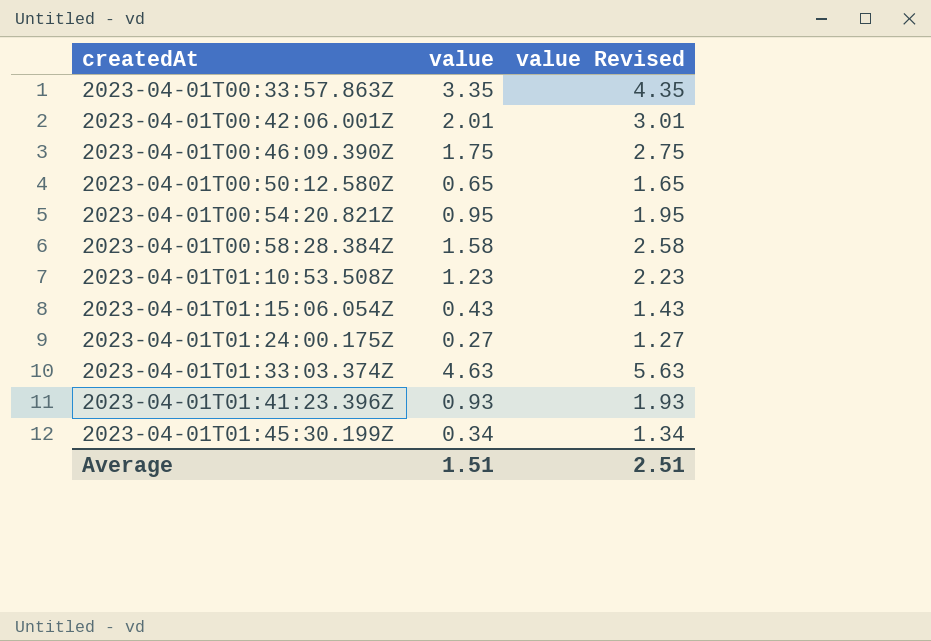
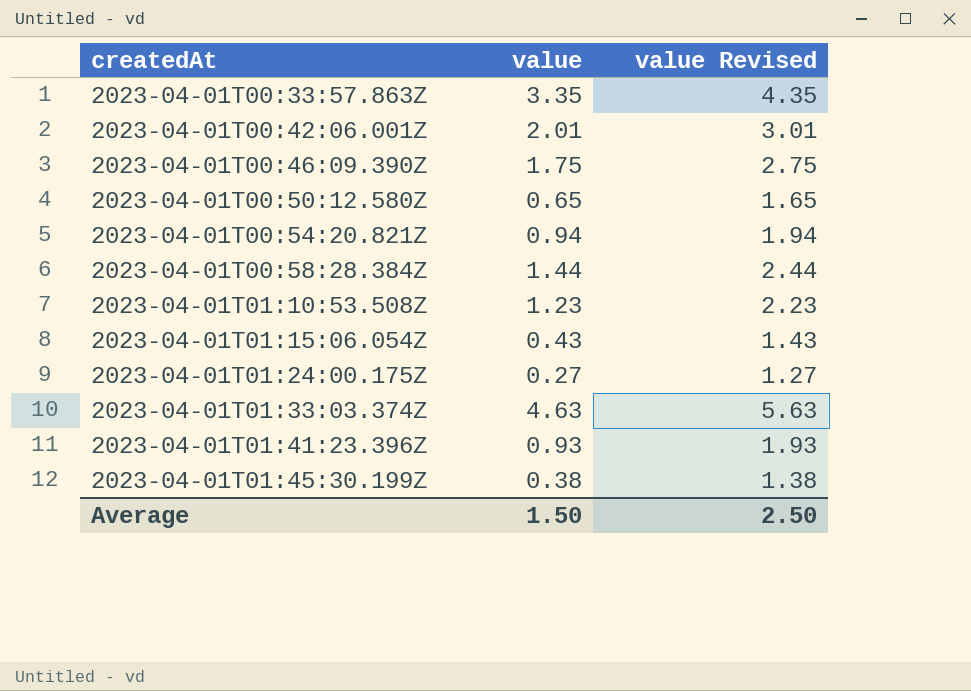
2023-04-01T00:54:20.821Z | value: 0.95 -> 0.94
2023-04-01T00:54:20.821Z | value Revised: 1.95 -> 1.94
2023-04-01T00:58:28.384Z | value: 1.58 -> 1.44
2023-04-01T00:58:28.384Z | value Revised: 2.58 -> 2.44
2023-04-01T01:45:30.199Z | value: 0.34 -> 0.38
2023-04-01T01:45:30.199Z | value Revised: 1.34 -> 1.38
Average | value: 1.51 -> 1.50
Average | value Revised: 2.51 -> 2.50

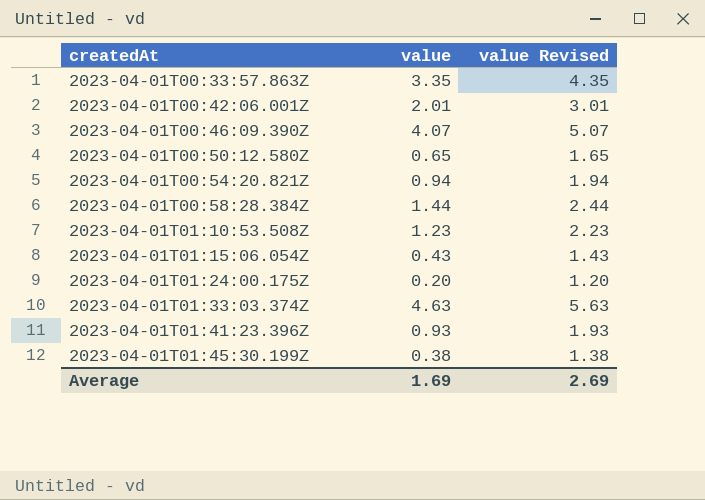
2023-04-01T00:46:09.390Z | value: 1.75 -> 4.07
2023-04-01T00:46:09.390Z | value Revised: 2.75 -> 5.07
2023-04-01T01:24:00.175Z | value: 0.27 -> 0.20
2023-04-01T01:24:00.175Z | value Revised: 1.27 -> 1.20
Average | value: 1.50 -> 1.69
Average | value Revised: 2.50 -> 2.69

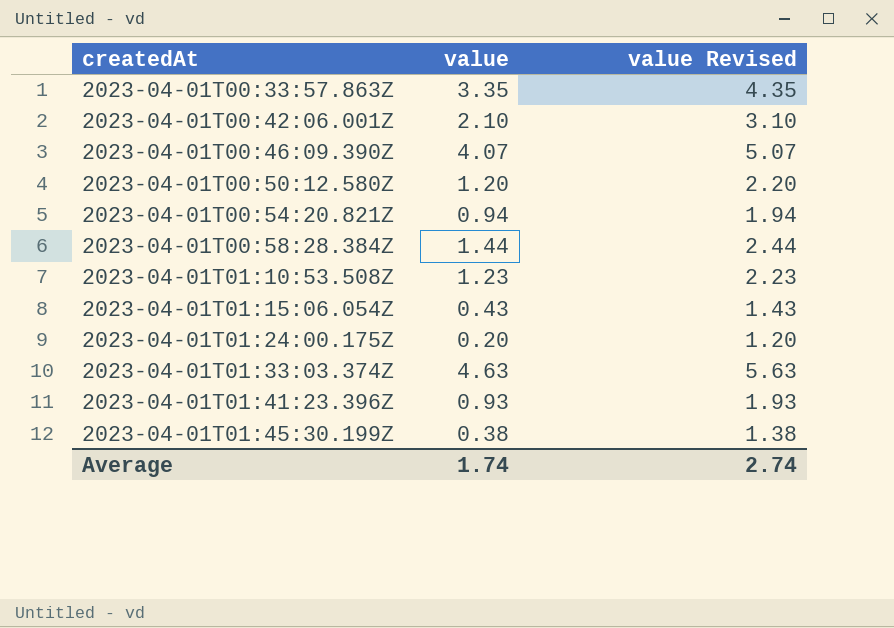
2023-04-01T00:42:06.001Z | value: 2.01 -> 2.10
2023-04-01T00:42:06.001Z | value Revised: 3.01 -> 3.10
2023-04-01T00:50:12.580Z | value: 0.65 -> 1.20
2023-04-01T00:50:12.580Z | value Revised: 1.65 -> 2.20
Average | value: 1.69 -> 1.74
Average | value Revised: 2.69 -> 2.74

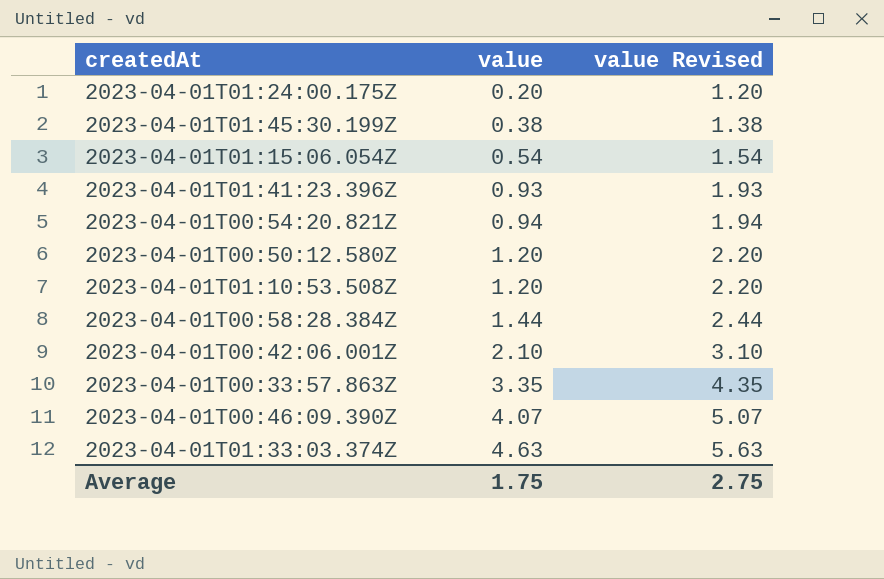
row order: createdAt ascending -> value ascending
2023-04-01T01:15:06.054Z | value: 0.43 -> 0.54
2023-04-01T01:15:06.054Z | value Revised: 1.43 -> 1.54
2023-04-01T01:10:53.508Z | value: 1.23 -> 1.20
2023-04-01T01:10:53.508Z | value Revised: 2.23 -> 2.20
Average | value: 1.74 -> 1.75
Average | value Revised: 2.74 -> 2.75

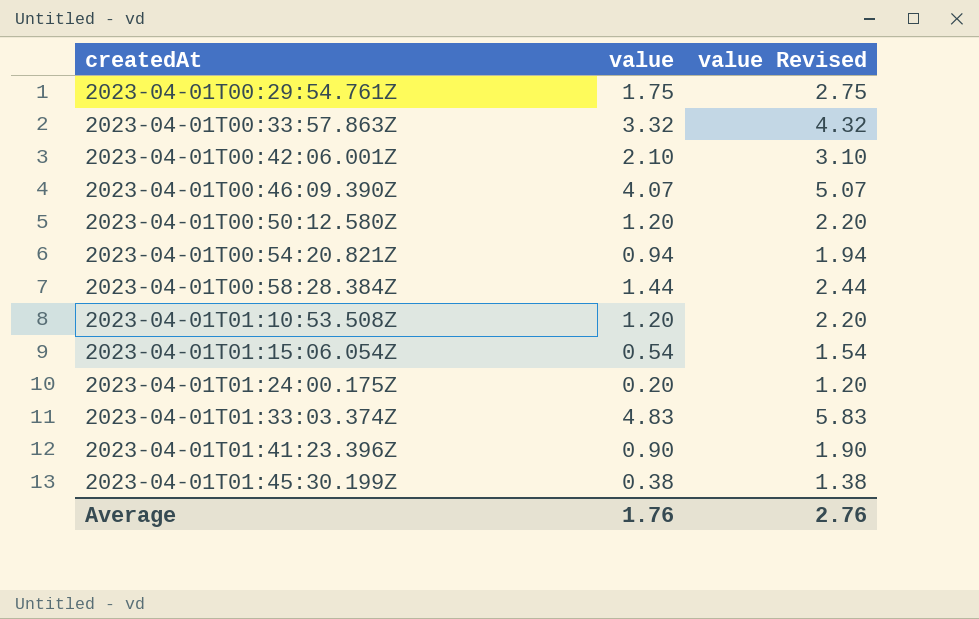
row order: value ascending -> createdAt ascending
row 2023-04-01T00:29:54.761Z: none -> 1.75 | 2.75
2023-04-01T00:33:57.863Z | value: 3.35 -> 3.32
2023-04-01T00:33:57.863Z | value Revised: 4.35 -> 4.32
2023-04-01T01:33:03.374Z | value: 4.63 -> 4.83
2023-04-01T01:33:03.374Z | value Revised: 5.63 -> 5.83
2023-04-01T01:41:23.396Z | value: 0.93 -> 0.90
2023-04-01T01:41:23.396Z | value Revised: 1.93 -> 1.90
Average | value: 1.75 -> 1.76
Average | value Revised: 2.75 -> 2.76

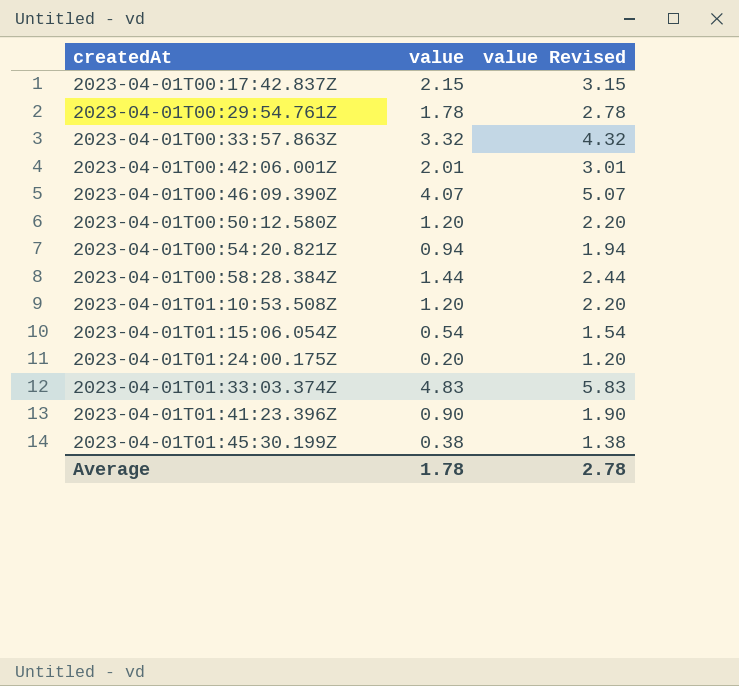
row 2023-04-01T00:17:42.837Z: none -> 2.15 | 3.15
2023-04-01T00:29:54.761Z | value: 1.75 -> 1.78
2023-04-01T00:29:54.761Z | value Revised: 2.75 -> 2.78
2023-04-01T00:42:06.001Z | value: 2.10 -> 2.01
2023-04-01T00:42:06.001Z | value Revised: 3.10 -> 3.01
Average | value: 1.76 -> 1.78
Average | value Revised: 2.76 -> 2.78

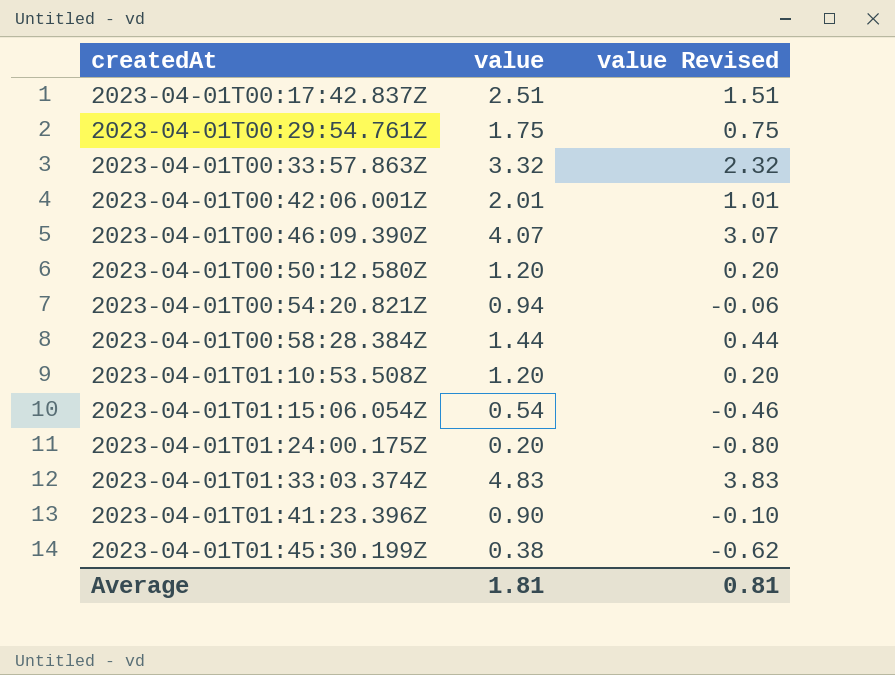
column value Revised | formula: [value] + 1 -> [value] - 1
2023-04-01T00:17:42.837Z | value: 2.15 -> 2.51
2023-04-01T00:29:54.761Z | value: 1.78 -> 1.75
Average | value: 1.78 -> 1.81
Average | value Revised: 2.78 -> 0.81

